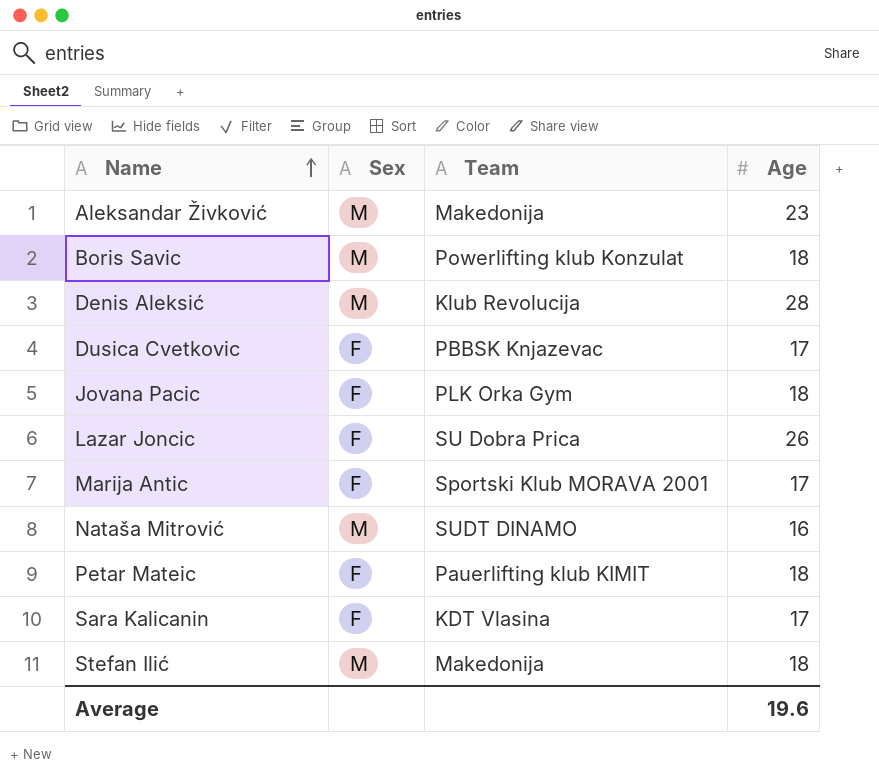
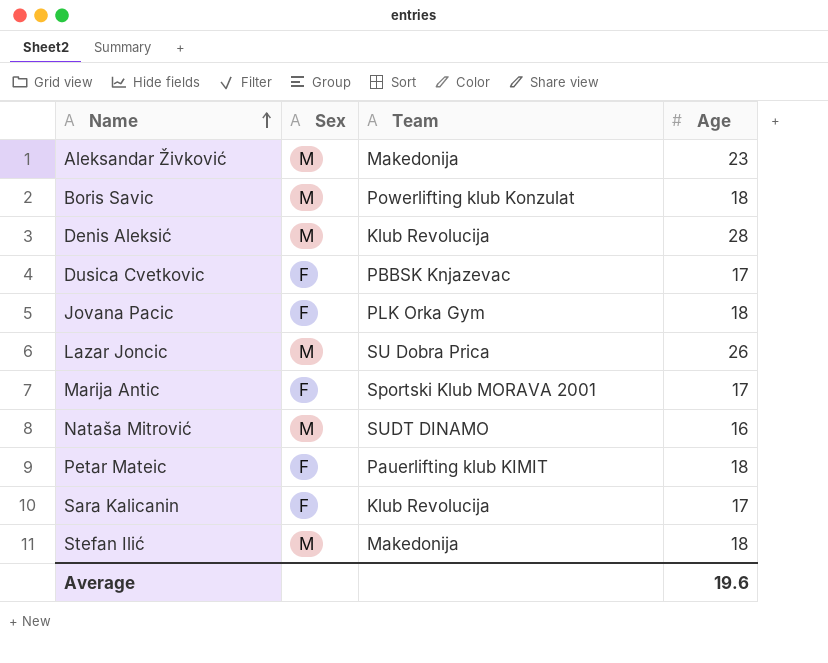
Lazar Joncic | Sex: F -> M
Sara Kalicanin | Team: KDT Vlasina -> Klub Revolucija

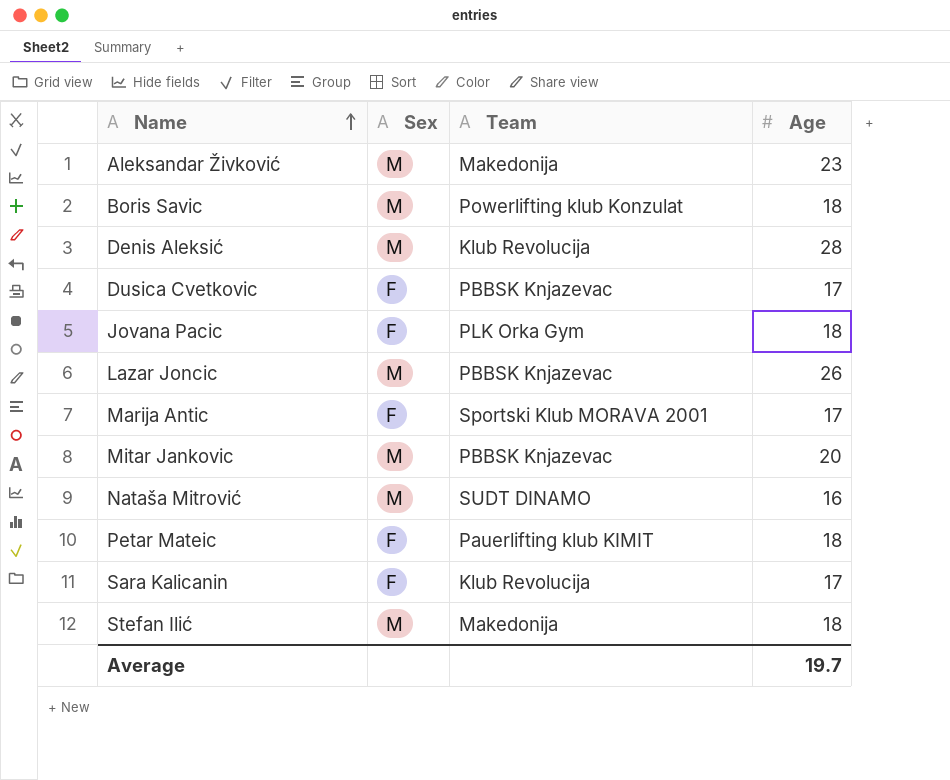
Lazar Joncic | Team: SU Dobra Prica -> PBBSK Knjazevac
row Mitar Jankovic: none -> M | PBBSK Knjazevac | 20
Average | Age: 19.6 -> 19.7

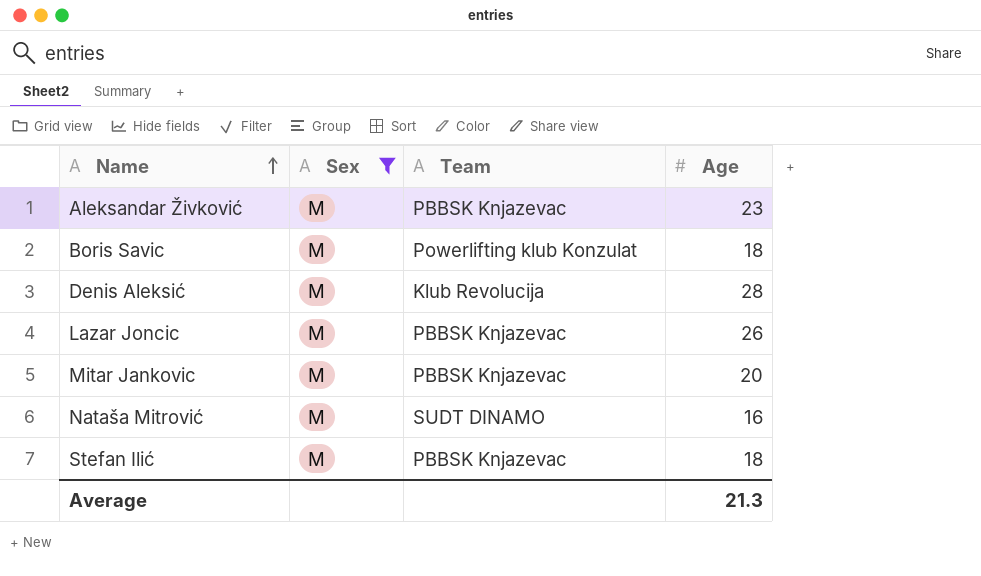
filter: none -> Sex = M
Aleksandar Živković | Team: Makedonija -> PBBSK Knjazevac
Stefan Ilić | Team: Makedonija -> PBBSK Knjazevac
Average | Age: 19.7 -> 21.3

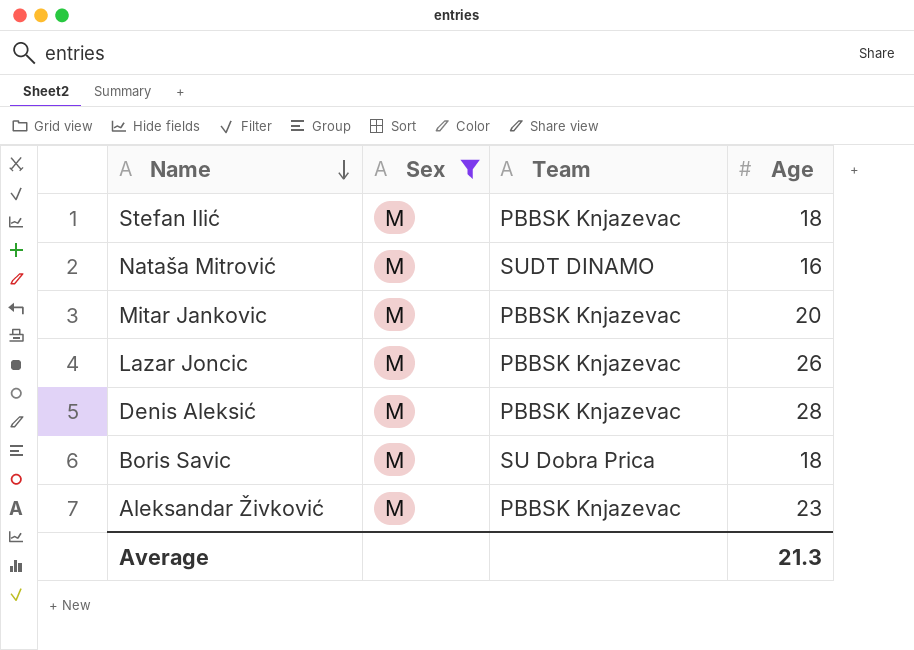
row order: Name ascending -> Name descending
Denis Aleksić | Team: Klub Revolucija -> PBBSK Knjazevac
Boris Savic | Team: Powerlifting klub Konzulat -> SU Dobra Prica

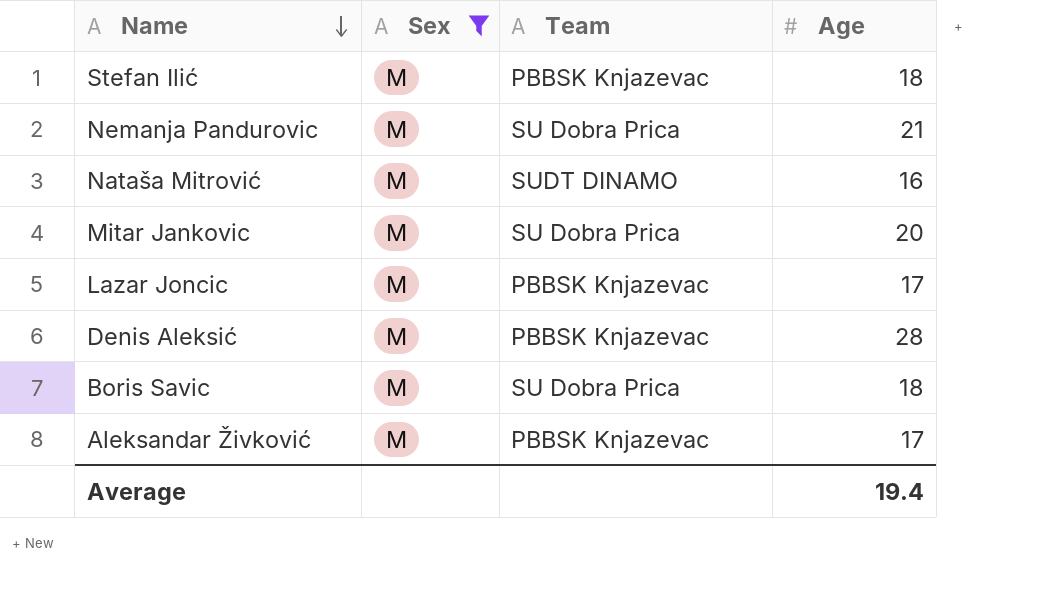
row Nemanja Pandurovic: none -> M | SU Dobra Prica | 21
Mitar Jankovic | Team: PBBSK Knjazevac -> SU Dobra Prica
Lazar Joncic | Age: 26 -> 17
Aleksandar Živković | Age: 23 -> 17
Average | Age: 21.3 -> 19.4

